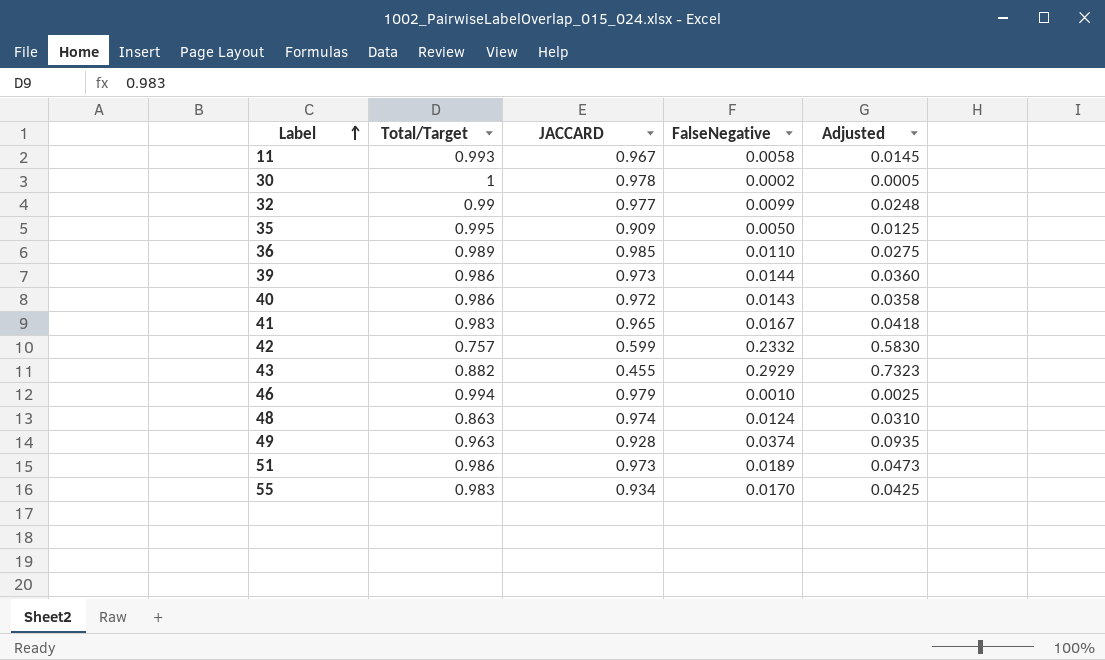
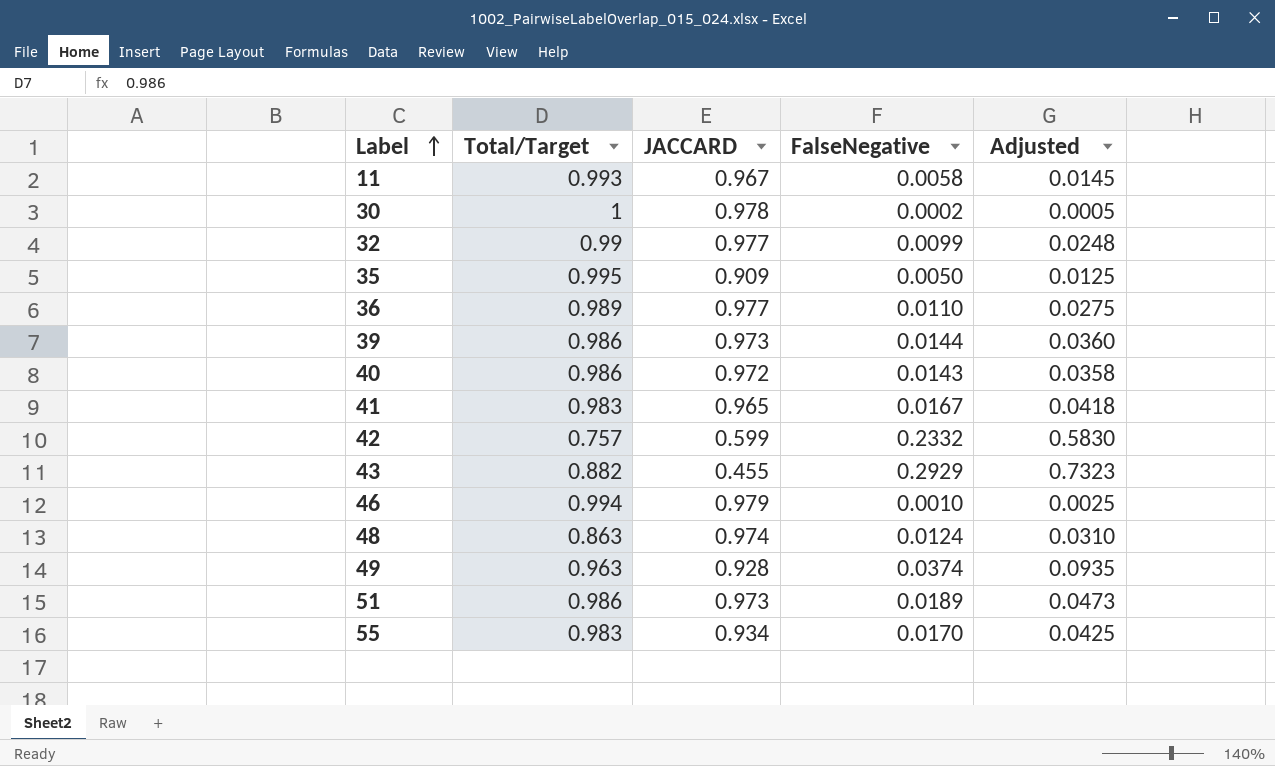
36 | JACCARD: 0.985 -> 0.977

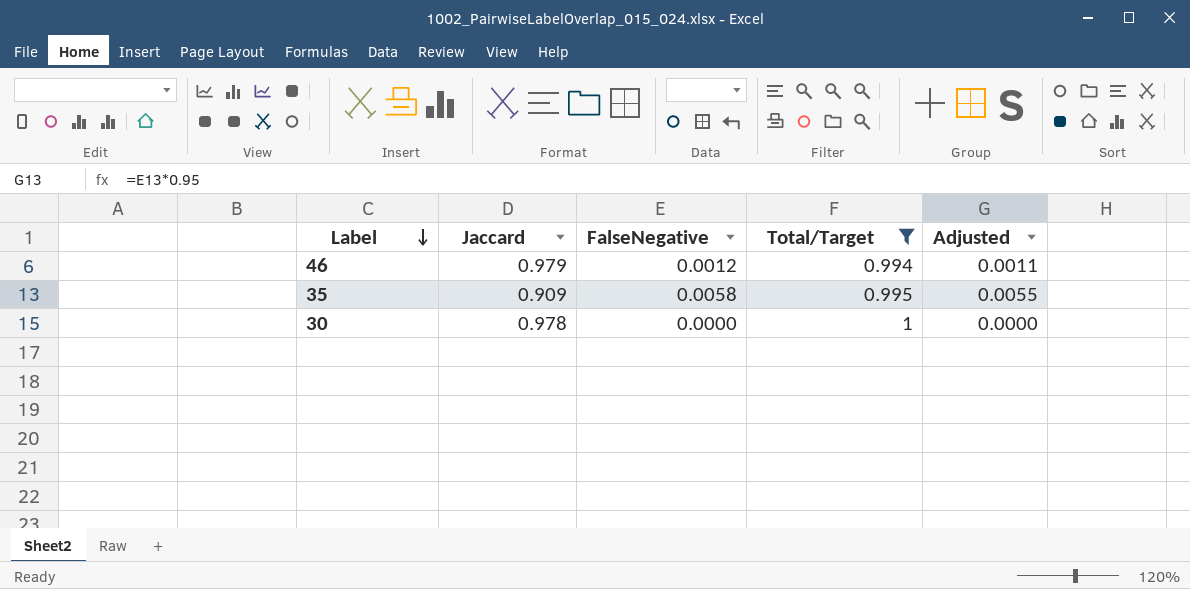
filter: none -> Total/Target >= 0.994
row order: Label ascending -> Label descending
column name: JACCARD -> Jaccard
column Total/Target | position: 2 -> 4
column Adjusted | formula: [FalseNegative] * 2.5 -> [FalseNegative] * 0.95
46 | FalseNegative: 0.0010 -> 0.0012
35 | FalseNegative: 0.0050 -> 0.0058
30 | FalseNegative: 0.0002 -> 0.0000

